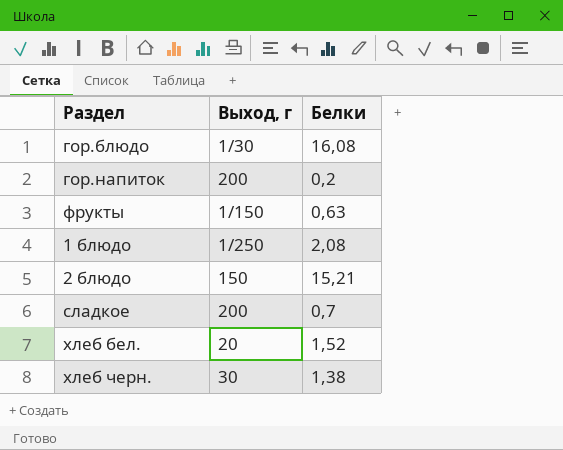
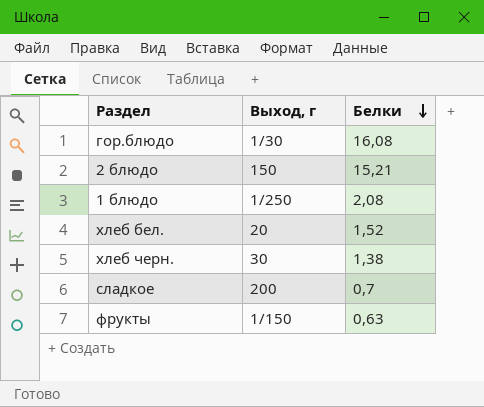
row order: none -> Белки descending
row гор.напиток: 200 | 0,2 -> none

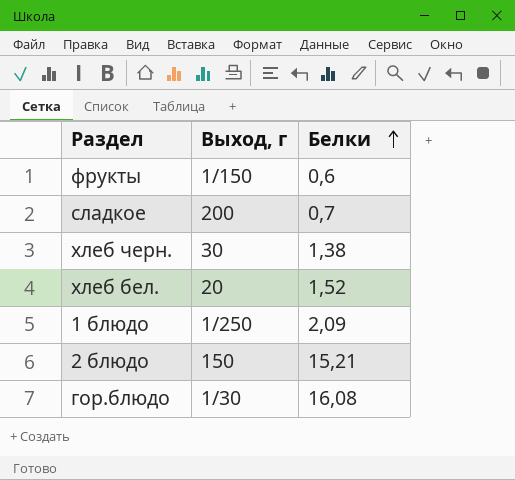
row order: Белки descending -> Белки ascending
фрукты | Белки: 0,63 -> 0,6
1 блюдо | Белки: 2,08 -> 2,09

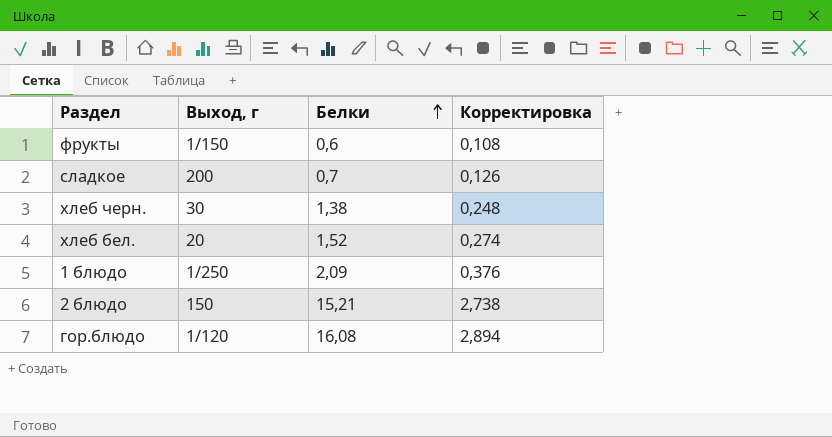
column Корректировка | formula: none -> [Белки] * 0,18
гор.блюдо | Выход, г: 1/30 -> 1/120

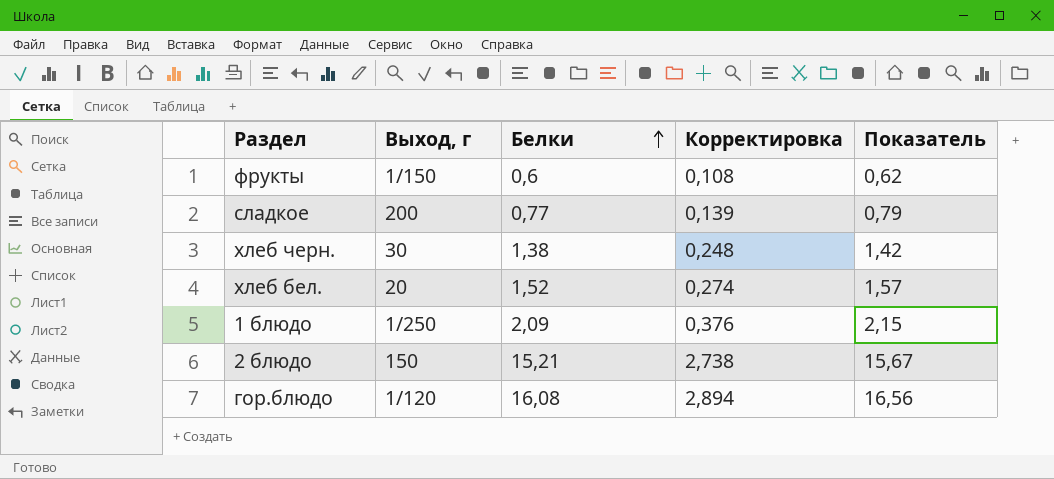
column Показатель | formula: none -> [Белки] * 1,03
сладкое | Белки: 0,7 -> 0,77
сладкое | Корректировка: 0,126 -> 0,139

